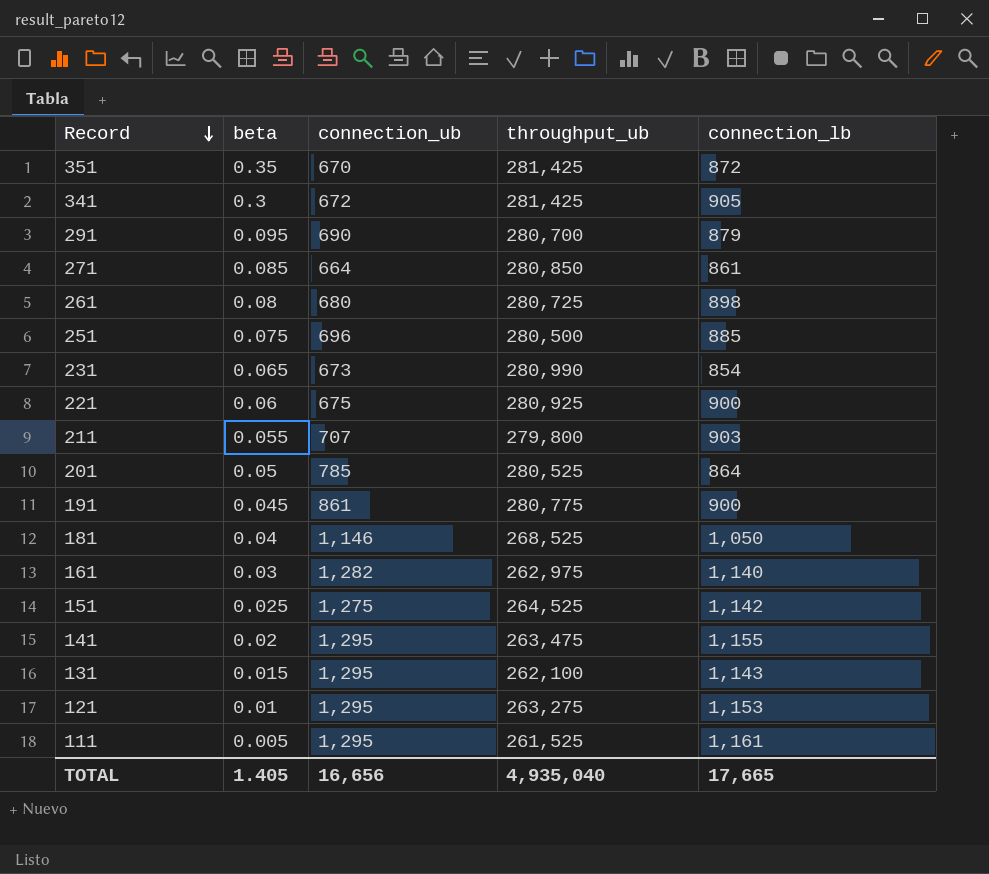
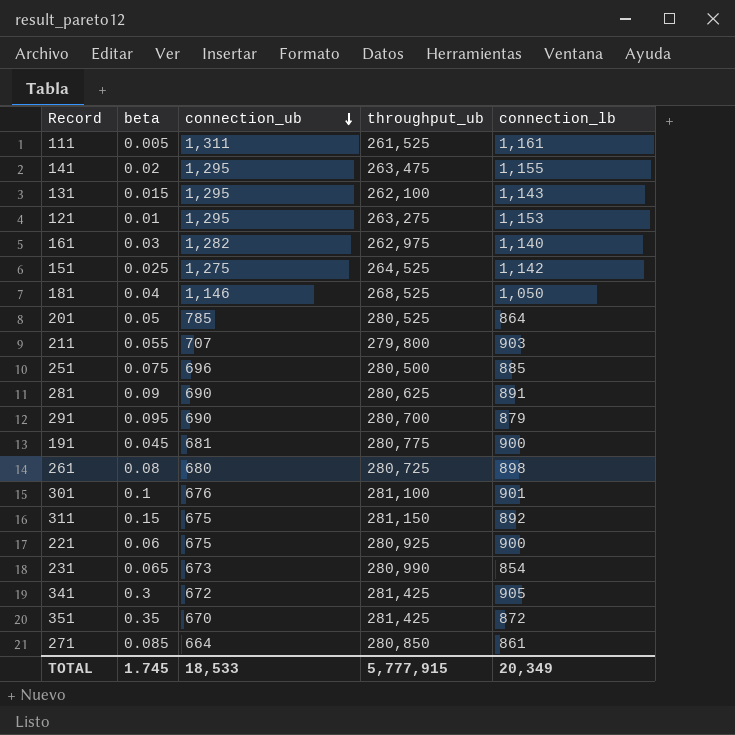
row order: Record descending -> connection_ub descending
111 | connection_ub: 1,295 -> 1,311
row 281: none -> 0.09 | 690 | 280,625 | 891
191 | connection_ub: 861 -> 681
row 301: none -> 0.1 | 676 | 281,100 | 901
row 311: none -> 0.15 | 675 | 281,150 | 892
TOTAL | beta: 1.405 -> 1.745
TOTAL | connection_ub: 16,656 -> 18,533
TOTAL | throughput_ub: 4,935,040 -> 5,777,915
TOTAL | connection_lb: 17,665 -> 20,349

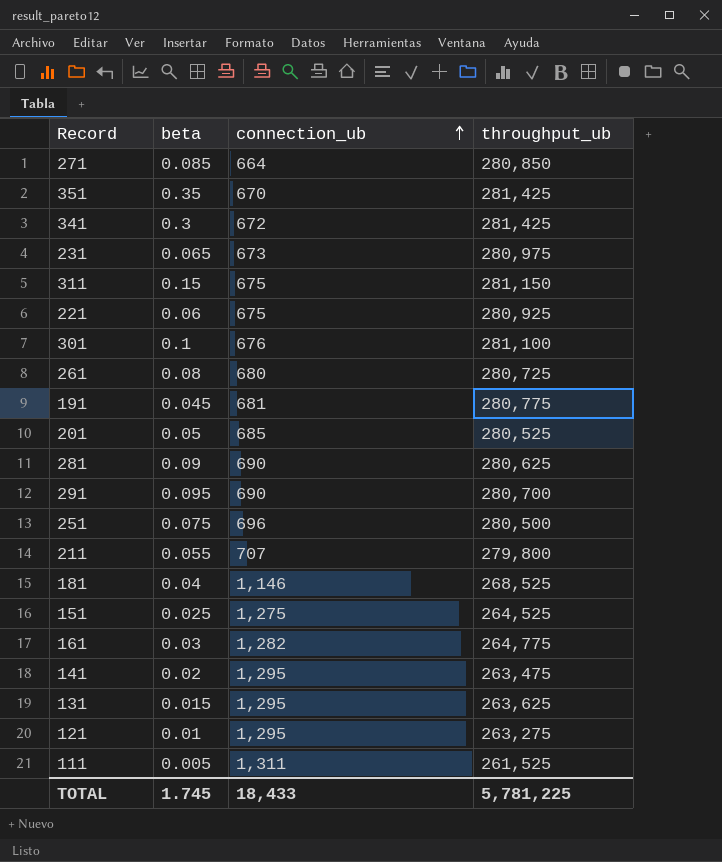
row order: connection_ub descending -> connection_ub ascending
column connection_lb | position: 5 -> none
231 | throughput_ub: 280,990 -> 280,975
201 | connection_ub: 785 -> 685
161 | throughput_ub: 262,975 -> 264,775
131 | throughput_ub: 262,100 -> 263,625
TOTAL | connection_ub: 18,533 -> 18,433
TOTAL | throughput_ub: 5,777,915 -> 5,781,225

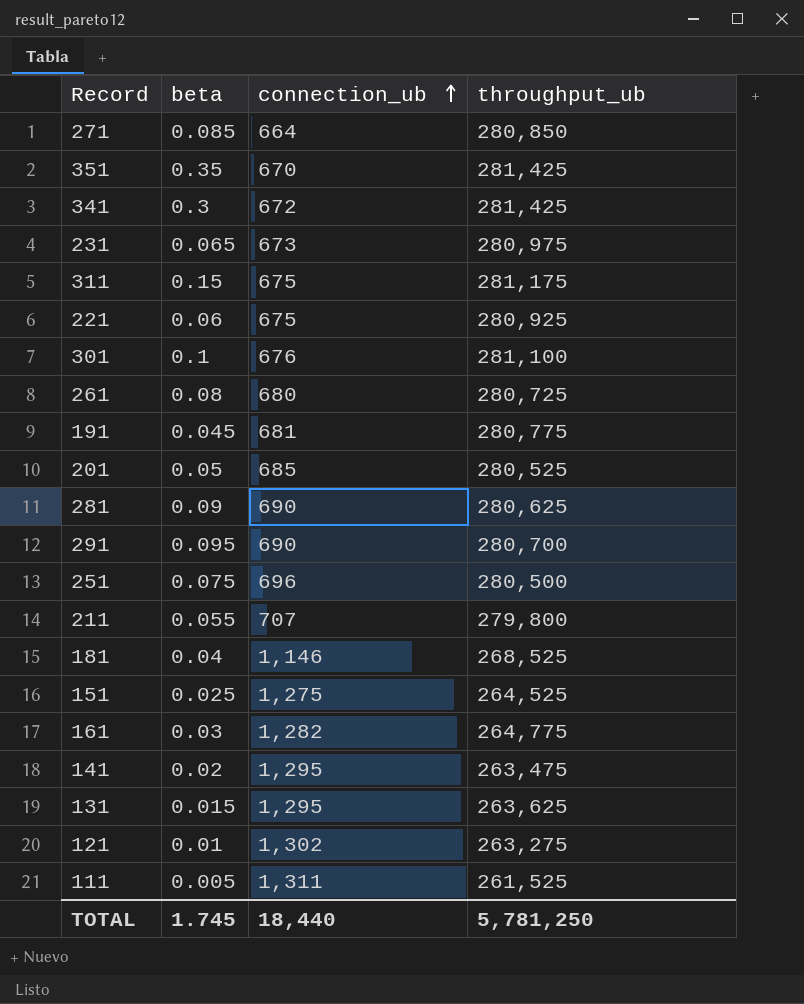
311 | throughput_ub: 281,150 -> 281,175
121 | connection_ub: 1,295 -> 1,302
TOTAL | connection_ub: 18,433 -> 18,440
TOTAL | throughput_ub: 5,781,225 -> 5,781,250

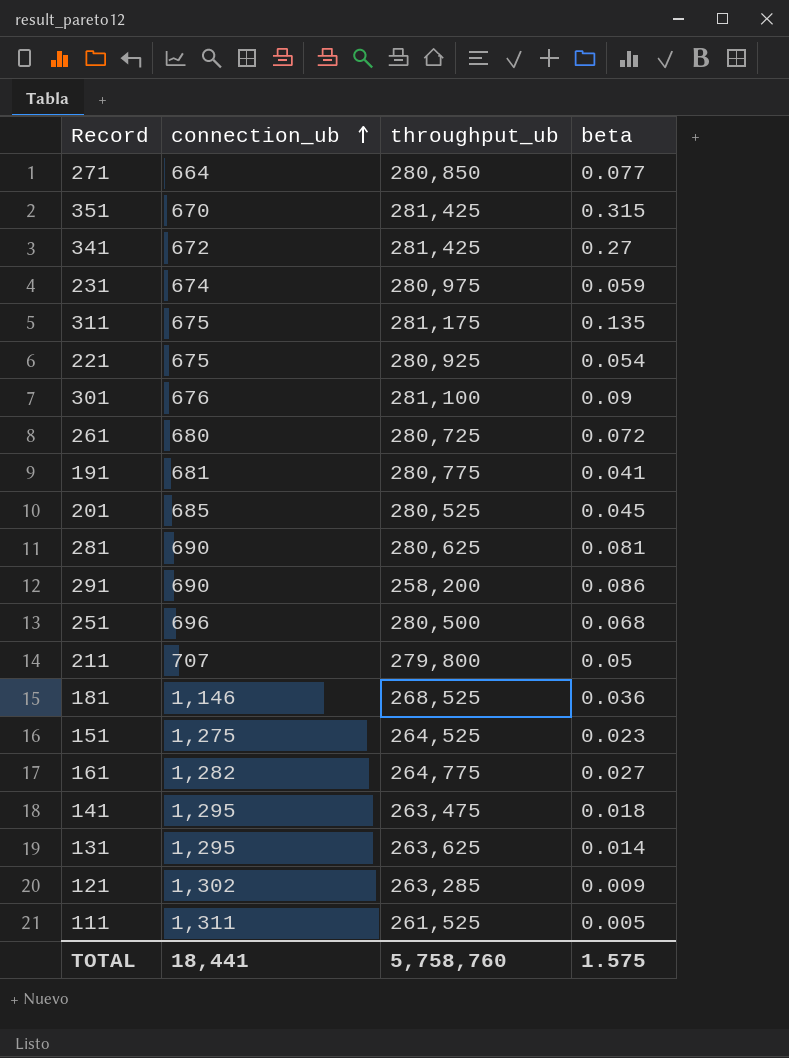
column beta | position: 2 -> 4
271 | beta: 0.085 -> 0.077
351 | beta: 0.35 -> 0.315
341 | beta: 0.3 -> 0.27
231 | connection_ub: 673 -> 674
231 | beta: 0.065 -> 0.059
311 | beta: 0.15 -> 0.135
221 | beta: 0.06 -> 0.054
301 | beta: 0.1 -> 0.09
261 | beta: 0.08 -> 0.072
191 | beta: 0.045 -> 0.041
201 | beta: 0.05 -> 0.045
281 | beta: 0.09 -> 0.081
291 | throughput_ub: 280,700 -> 258,200
291 | beta: 0.095 -> 0.086
251 | beta: 0.075 -> 0.068
211 | beta: 0.055 -> 0.05
181 | beta: 0.04 -> 0.036
151 | beta: 0.025 -> 0.023
161 | beta: 0.03 -> 0.027
141 | beta: 0.02 -> 0.018
131 | beta: 0.015 -> 0.014
121 | throughput_ub: 263,275 -> 263,285
121 | beta: 0.01 -> 0.009
TOTAL | connection_ub: 18,440 -> 18,441
TOTAL | throughput_ub: 5,781,250 -> 5,758,760
TOTAL | beta: 1.745 -> 1.575

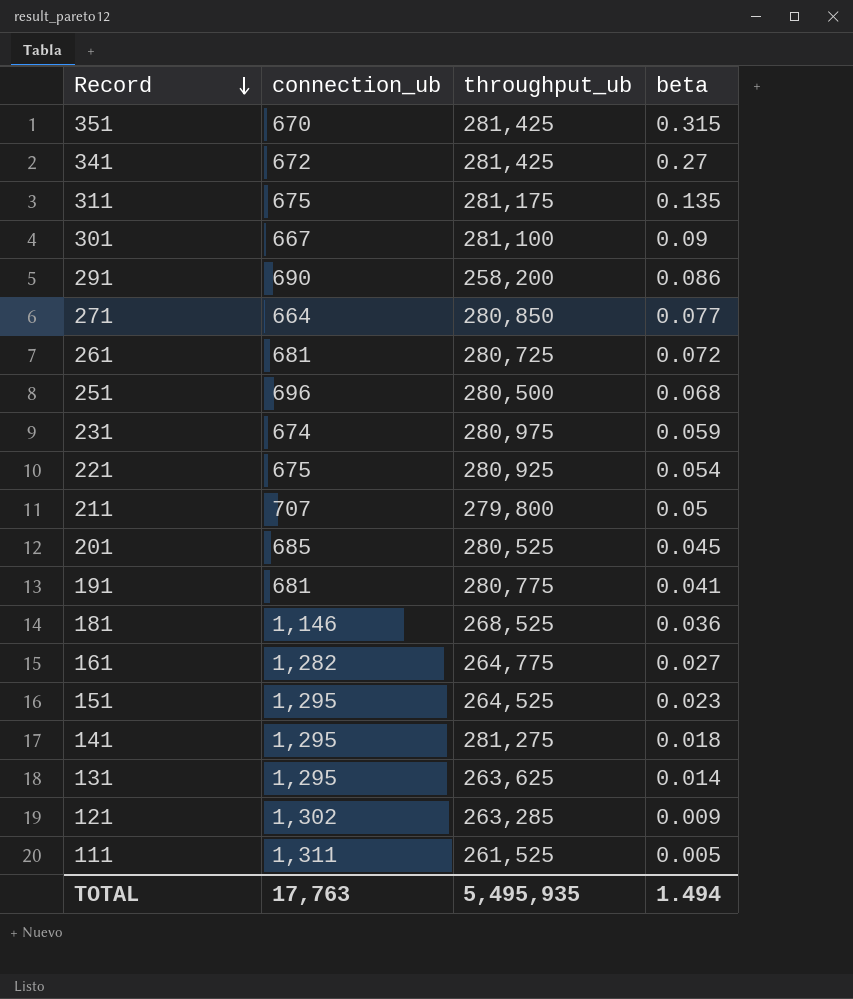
row order: connection_ub ascending -> Record descending
row 281: 690 | 280,625 | 0.081 -> none
301 | connection_ub: 676 -> 667
261 | connection_ub: 680 -> 681
151 | connection_ub: 1,275 -> 1,295
141 | throughput_ub: 263,475 -> 281,275
TOTAL | connection_ub: 18,441 -> 17,763
TOTAL | throughput_ub: 5,758,760 -> 5,495,935
TOTAL | beta: 1.575 -> 1.494

